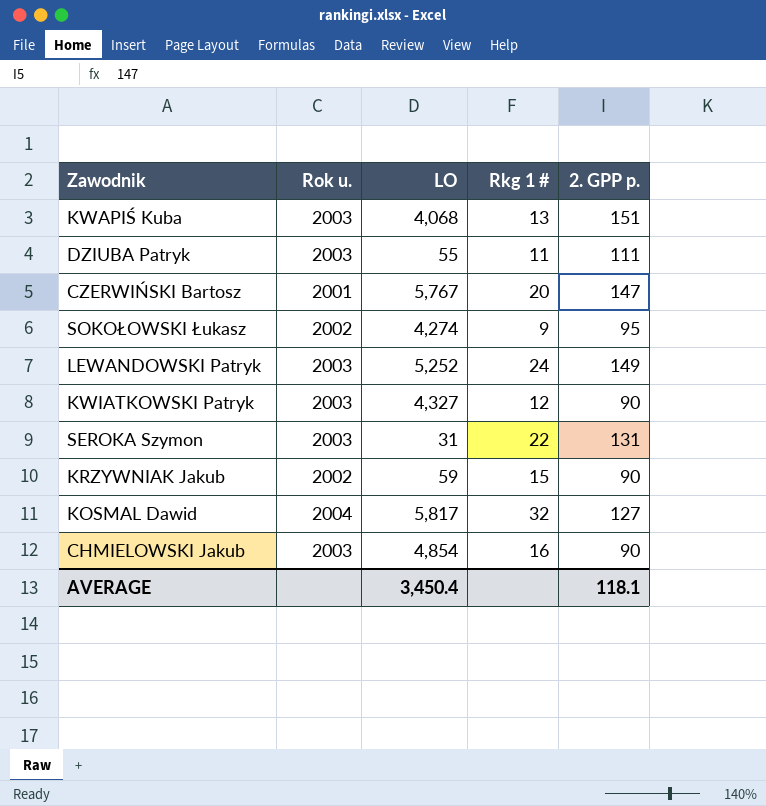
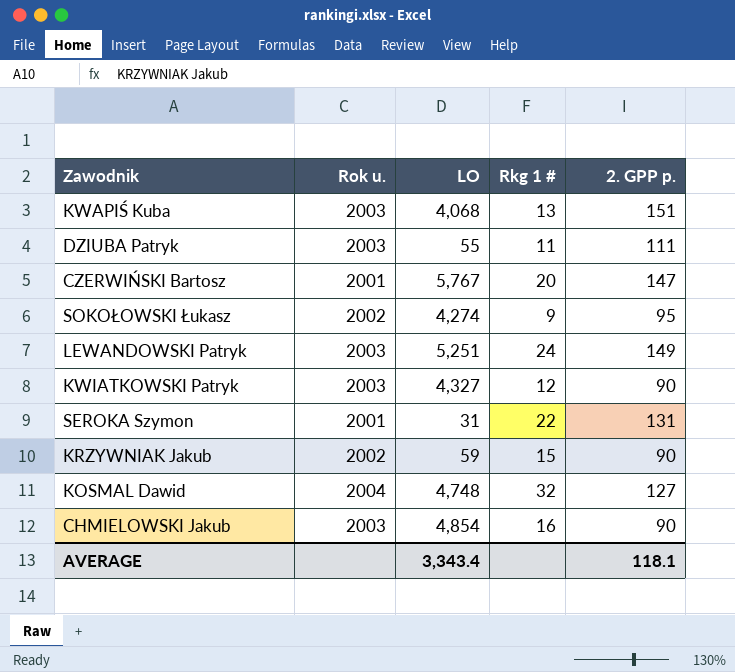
LEWANDOWSKI Patryk | LO: 5,252 -> 5,251
SEROKA Szymon | Rok u.: 2003 -> 2001
KOSMAL Dawid | LO: 5,817 -> 4,748
AVERAGE | LO: 3,450.4 -> 3,343.4

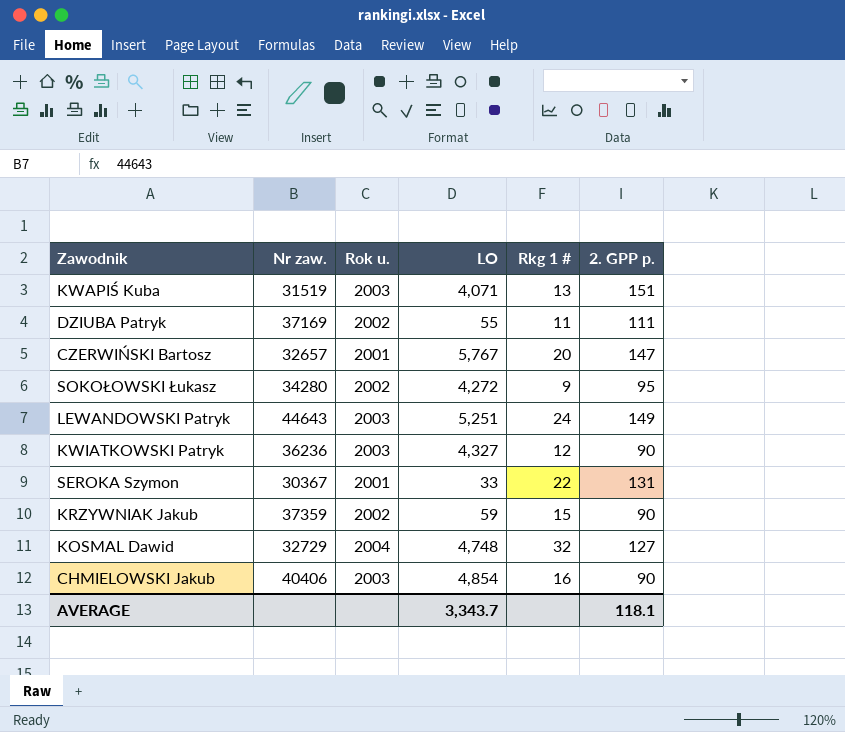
column Nr zaw. | position: none -> 2
KWAPIŚ Kuba | LO: 4,068 -> 4,071
DZIUBA Patryk | Rok u.: 2003 -> 2002
SOKOŁOWSKI Łukasz | LO: 4,274 -> 4,272
SEROKA Szymon | LO: 31 -> 33
AVERAGE | LO: 3,343.4 -> 3,343.7

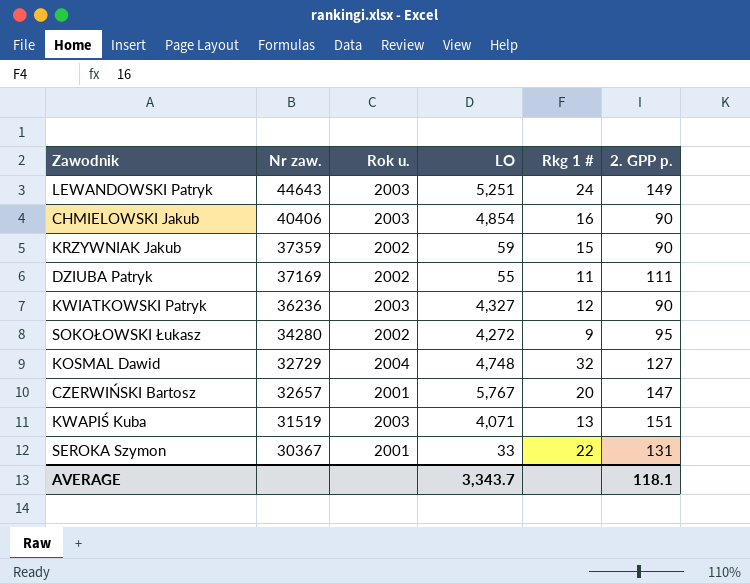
row order: none -> Nr zaw. descending

